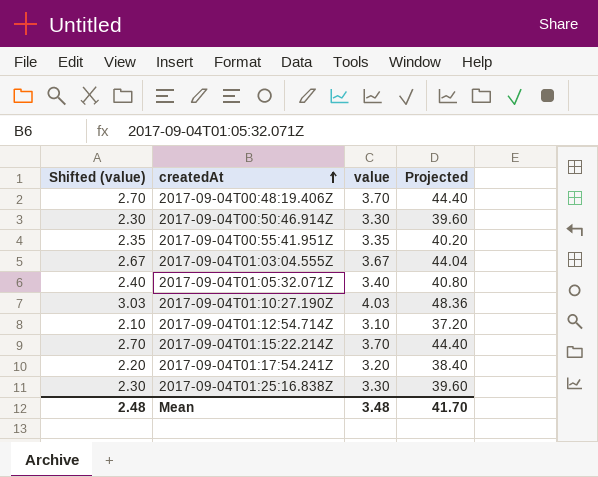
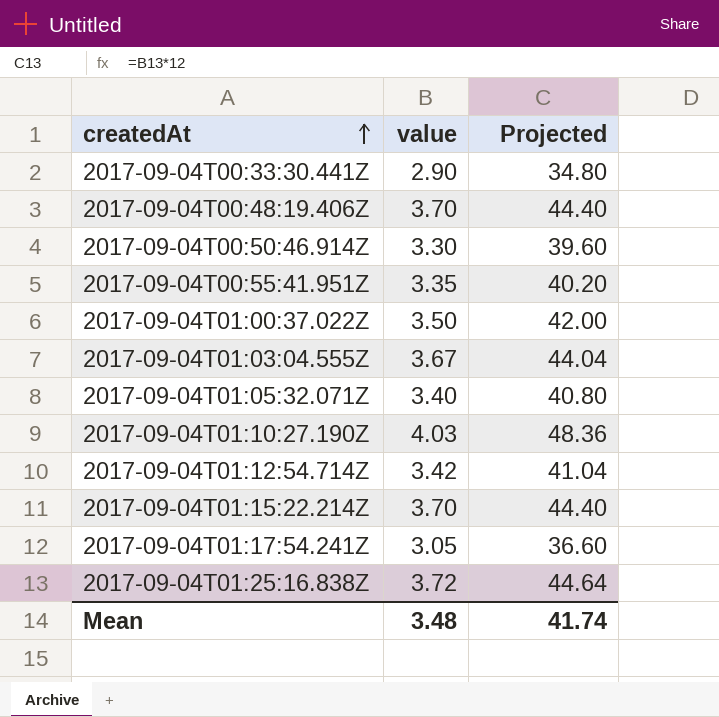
column Shifted (value) | formula: [value] - 1 -> none
row 2017-09-04T00:33:30.441Z: none -> 2.90 | 34.80
row 2017-09-04T01:00:37.022Z: none -> 3.50 | 42.00
2017-09-04T01:12:54.714Z | value: 3.10 -> 3.42
2017-09-04T01:12:54.714Z | Projected: 37.20 -> 41.04
2017-09-04T01:17:54.241Z | value: 3.20 -> 3.05
2017-09-04T01:17:54.241Z | Projected: 38.40 -> 36.60
2017-09-04T01:25:16.838Z | value: 3.30 -> 3.72
2017-09-04T01:25:16.838Z | Projected: 39.60 -> 44.64
Mean | Projected: 41.70 -> 41.74

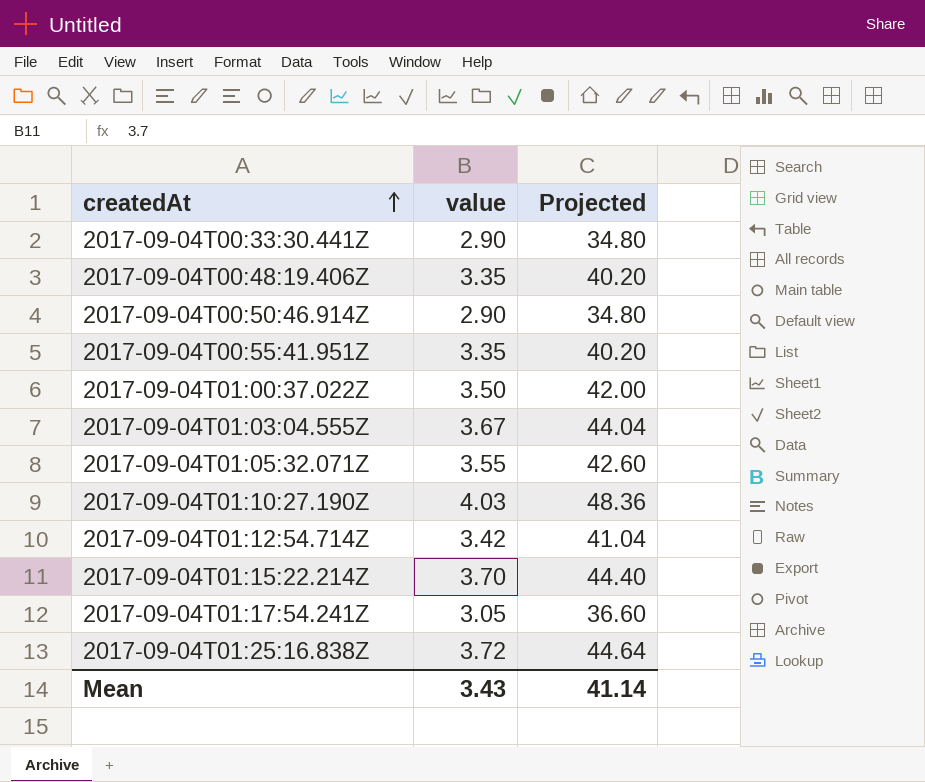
2017-09-04T00:48:19.406Z | value: 3.70 -> 3.35
2017-09-04T00:48:19.406Z | Projected: 44.40 -> 40.20
2017-09-04T00:50:46.914Z | value: 3.30 -> 2.90
2017-09-04T00:50:46.914Z | Projected: 39.60 -> 34.80
2017-09-04T01:05:32.071Z | value: 3.40 -> 3.55
2017-09-04T01:05:32.071Z | Projected: 40.80 -> 42.60
Mean | value: 3.48 -> 3.43
Mean | Projected: 41.74 -> 41.14

